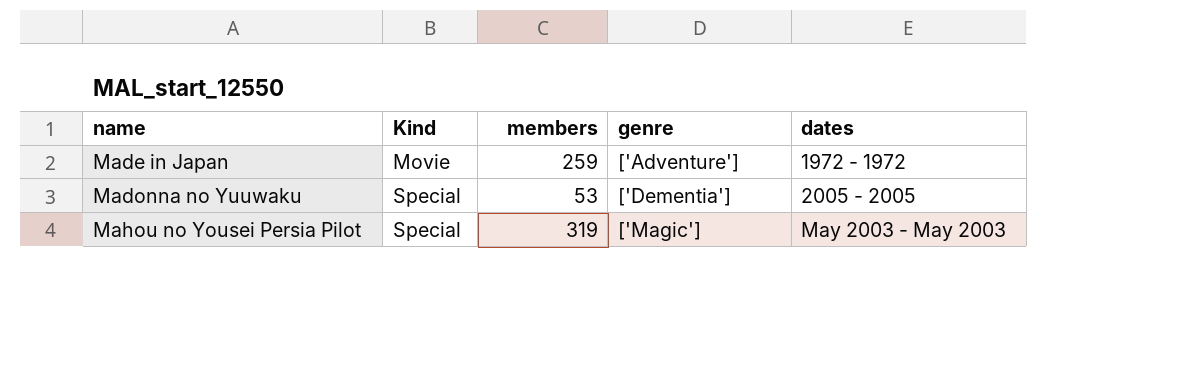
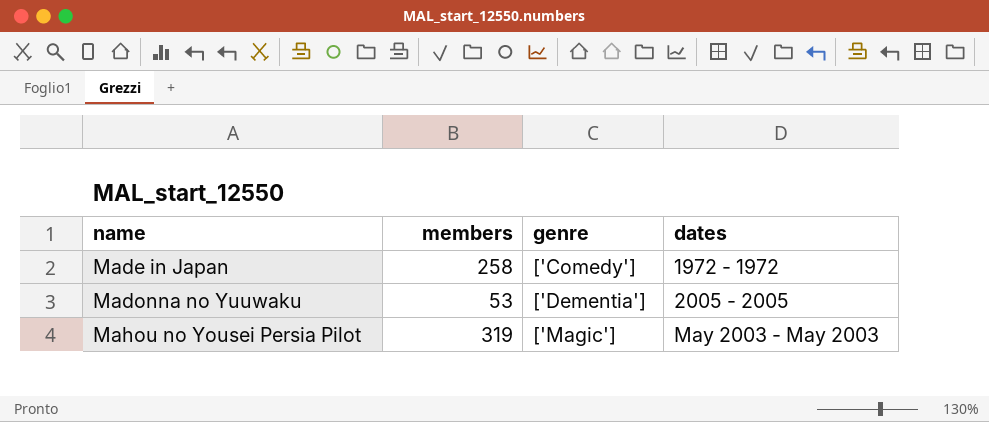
column Kind | position: 2 -> none
Made in Japan | members: 259 -> 258
Made in Japan | genre: ['Adventure'] -> ['Comedy']

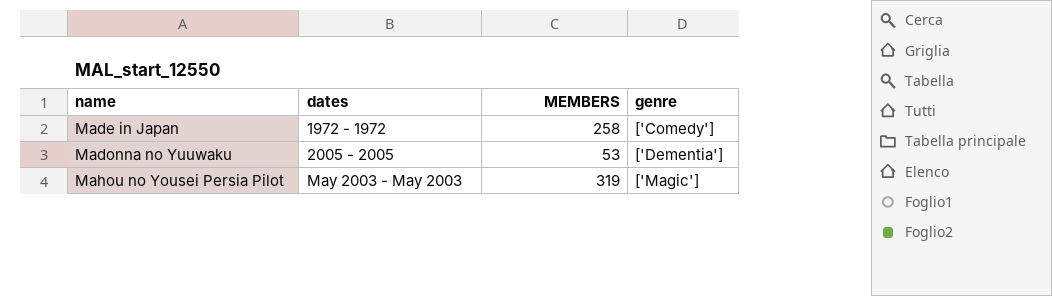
column dates | position: 4 -> 2
column name: members -> MEMBERS

